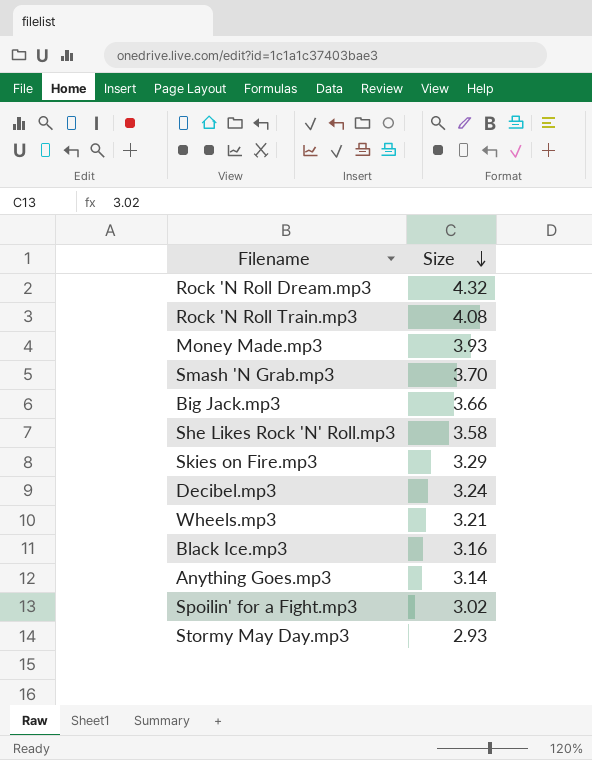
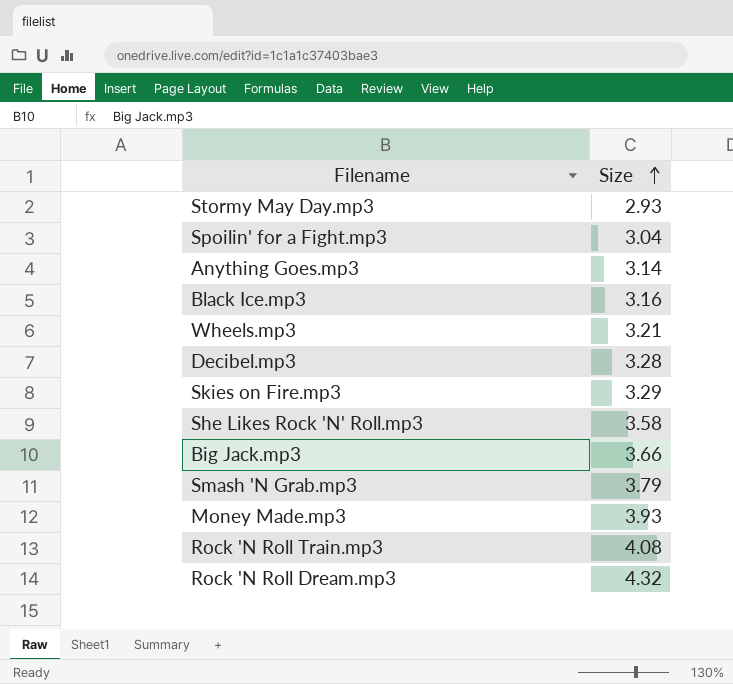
row order: Size descending -> Size ascending
Spoilin' for a Fight.mp3 | Size: 3.02 -> 3.04
Decibel.mp3 | Size: 3.24 -> 3.28
Smash 'N Grab.mp3 | Size: 3.70 -> 3.79

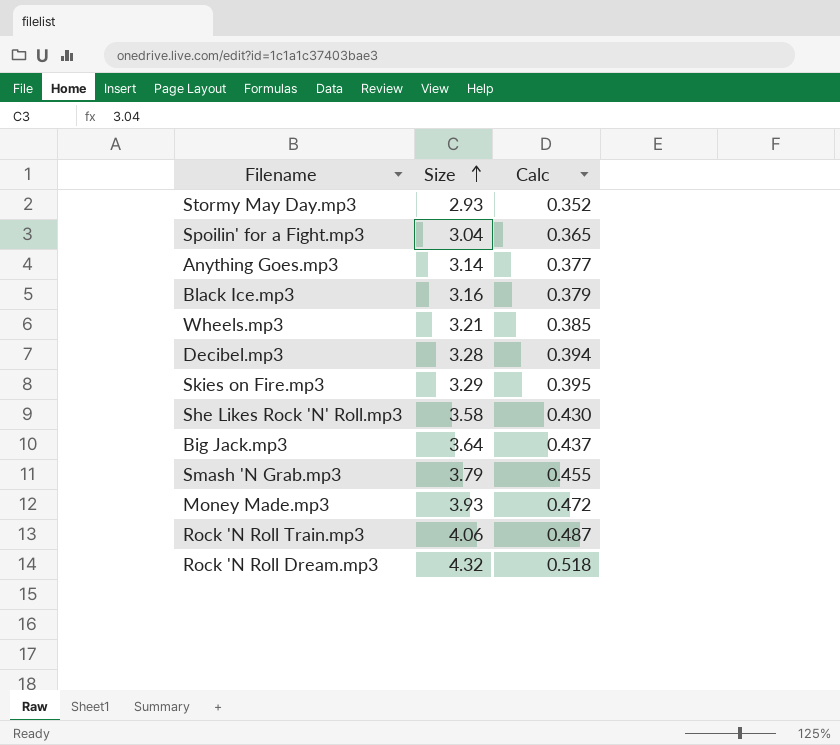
column Calc | formula: none -> [Size] * 0.12
Big Jack.mp3 | Size: 3.66 -> 3.64
Rock 'N Roll Train.mp3 | Size: 4.08 -> 4.06

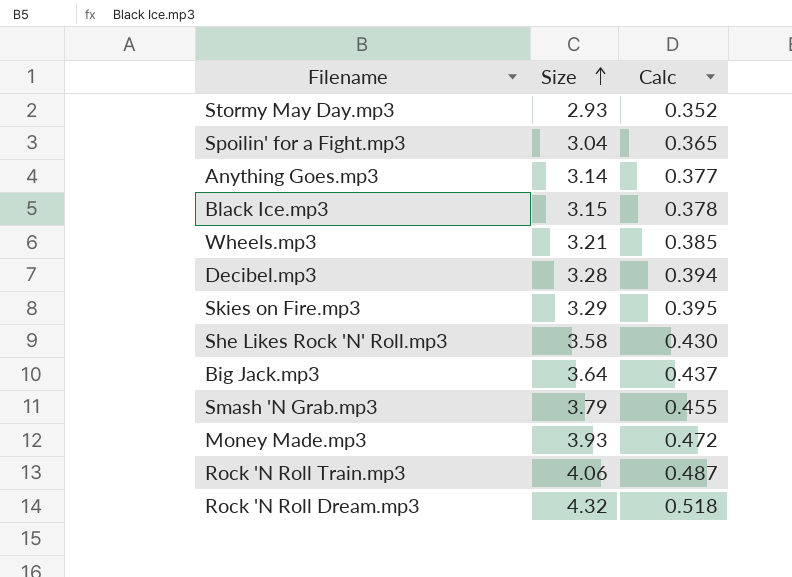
Black Ice.mp3 | Size: 3.16 -> 3.15
Black Ice.mp3 | Calc: 0.379 -> 0.378

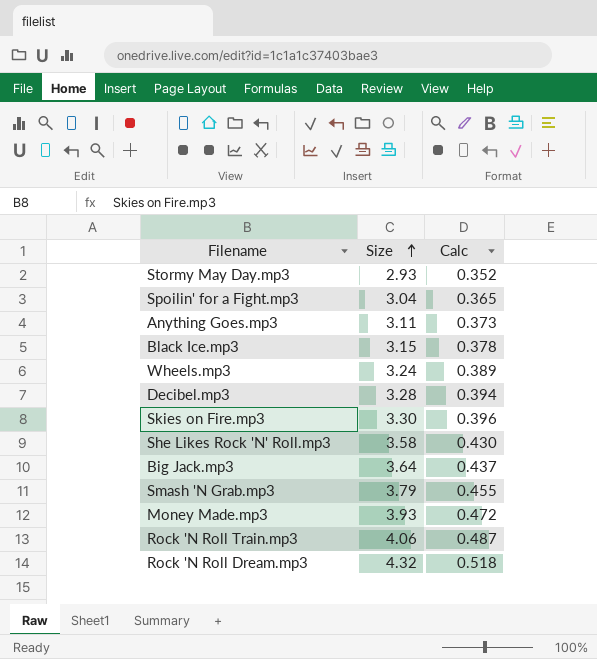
Anything Goes.mp3 | Size: 3.14 -> 3.11
Anything Goes.mp3 | Calc: 0.377 -> 0.373
Wheels.mp3 | Size: 3.21 -> 3.24
Wheels.mp3 | Calc: 0.385 -> 0.389
Skies on Fire.mp3 | Size: 3.29 -> 3.30
Skies on Fire.mp3 | Calc: 0.395 -> 0.396

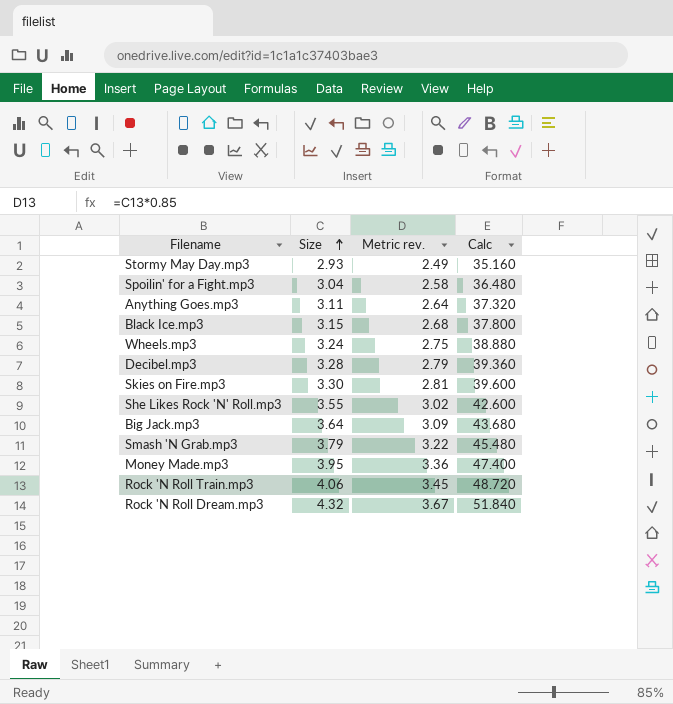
column Metric rev. | formula: none -> [Size] * 0.85
column Calc | formula: [Size] * 0.12 -> [Size] * 12
She Likes Rock 'N' Roll.mp3 | Size: 3.58 -> 3.55
Money Made.mp3 | Size: 3.93 -> 3.95

